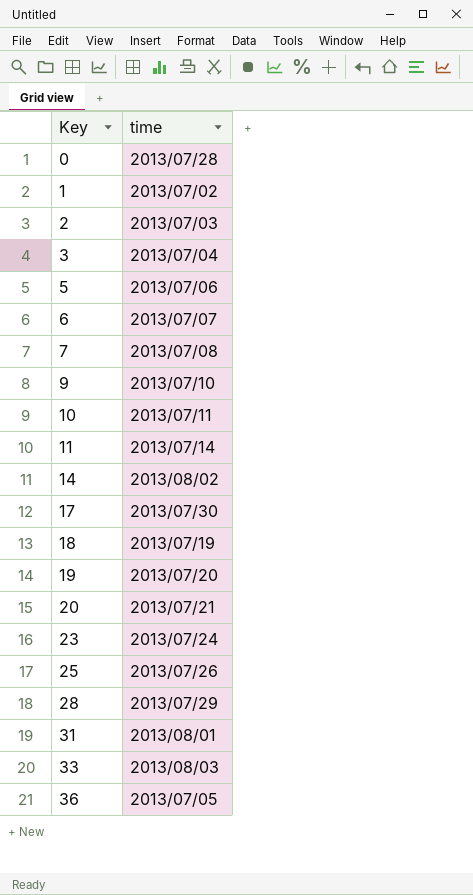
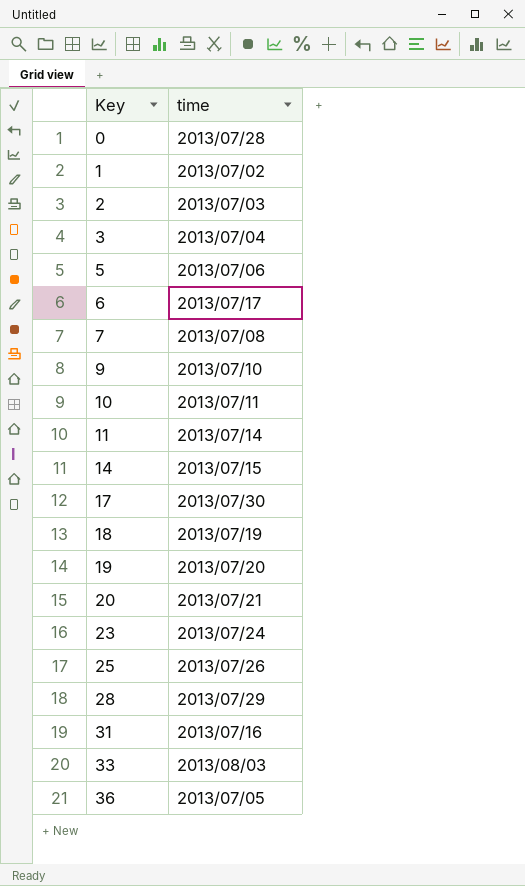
6 | time: 2013/07/07 -> 2013/07/17
14 | time: 2013/08/02 -> 2013/07/15
31 | time: 2013/08/01 -> 2013/07/16

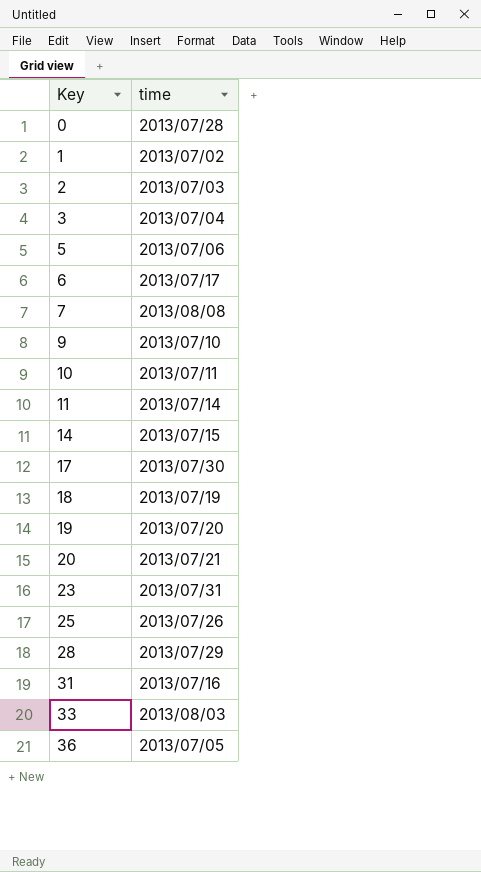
7 | time: 2013/07/08 -> 2013/08/08
23 | time: 2013/07/24 -> 2013/07/31

